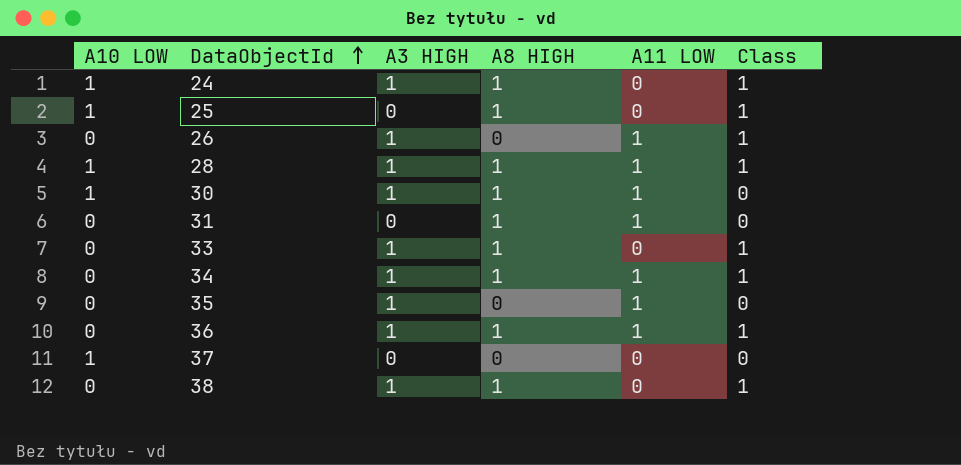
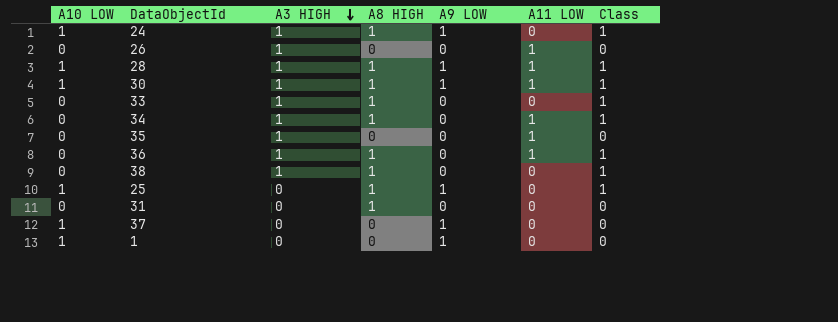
row order: DataObjectId ascending -> A3 HIGH descending
column A9 LOW | position: none -> 5
26 | Class: 1 -> 0
30 | Class: 0 -> 1
31 | A11 LOW: 1 -> 0
row 1: none -> 1 | 0 | 0 | 1 | 0 | 0

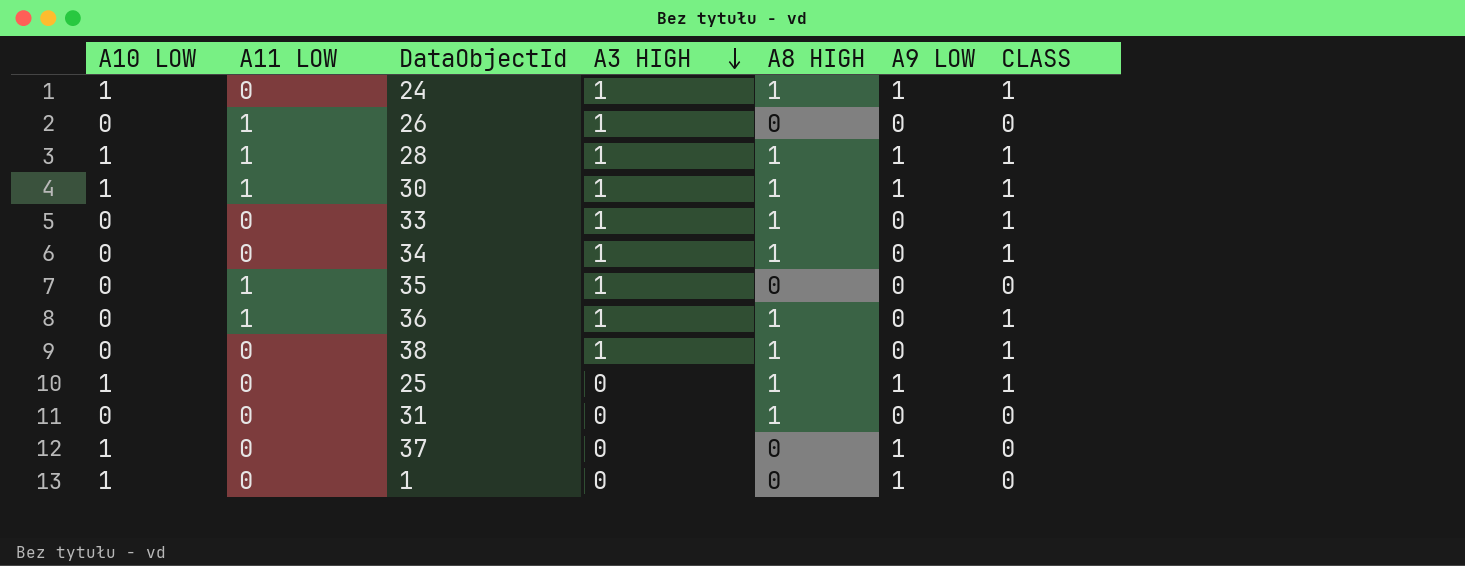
column A11 LOW | position: 6 -> 2
column name: Class -> CLASS
34 | A11 LOW: 1 -> 0

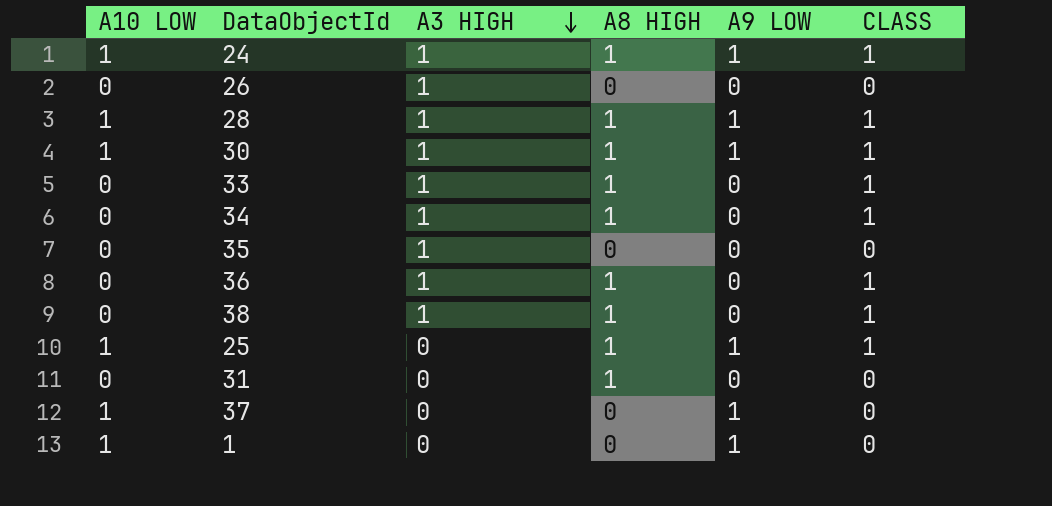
column A11 LOW | position: 2 -> none

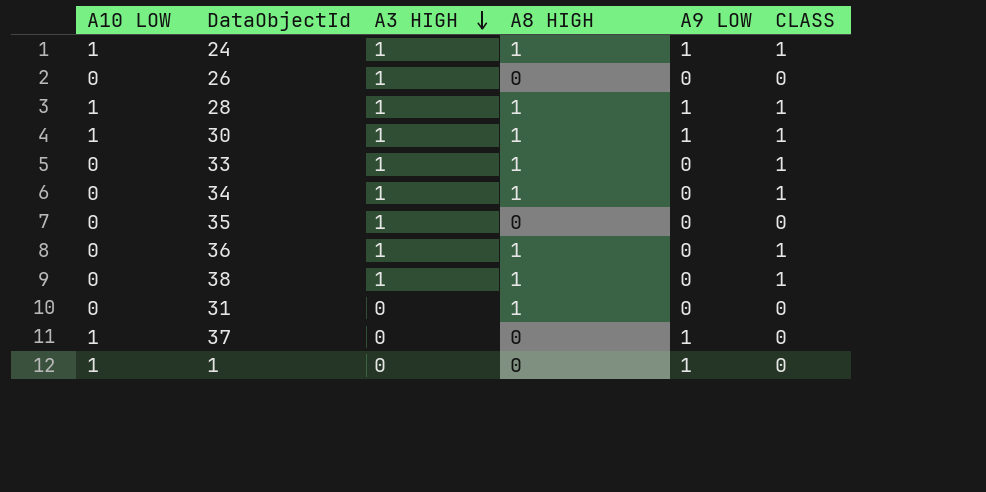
row 25: 1 | 0 | 1 | 1 | 1 -> none

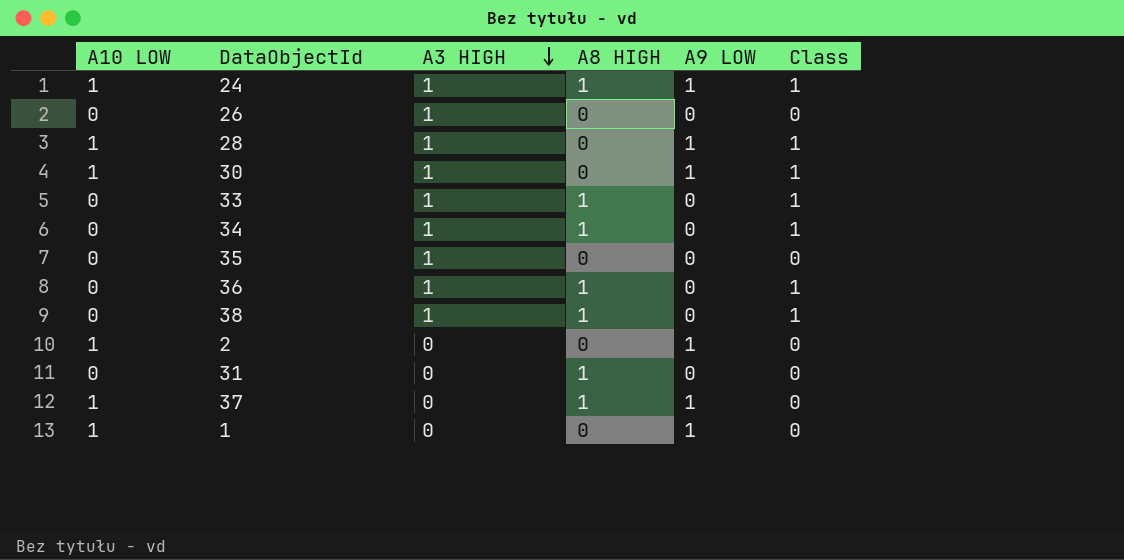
column name: CLASS -> Class
28 | A8 HIGH: 1 -> 0
30 | A8 HIGH: 1 -> 0
row 2: none -> 1 | 0 | 0 | 1 | 0
37 | A8 HIGH: 0 -> 1

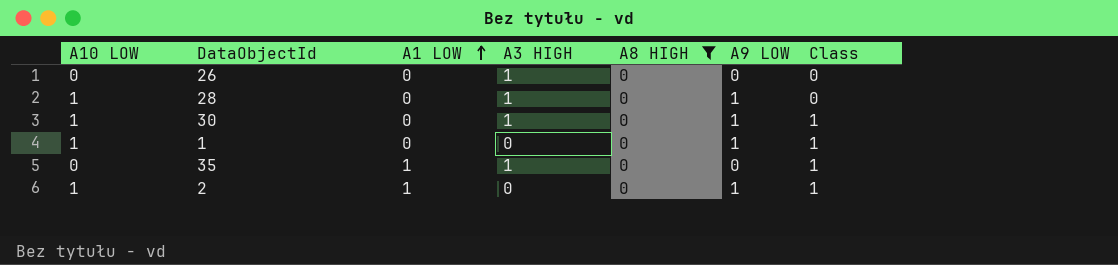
filter: none -> A8 HIGH = 0
row order: A3 HIGH descending -> A1 LOW ascending
column A1 LOW | position: none -> 3
28 | Class: 1 -> 0
1 | Class: 0 -> 1
35 | Class: 0 -> 1
2 | Class: 0 -> 1

